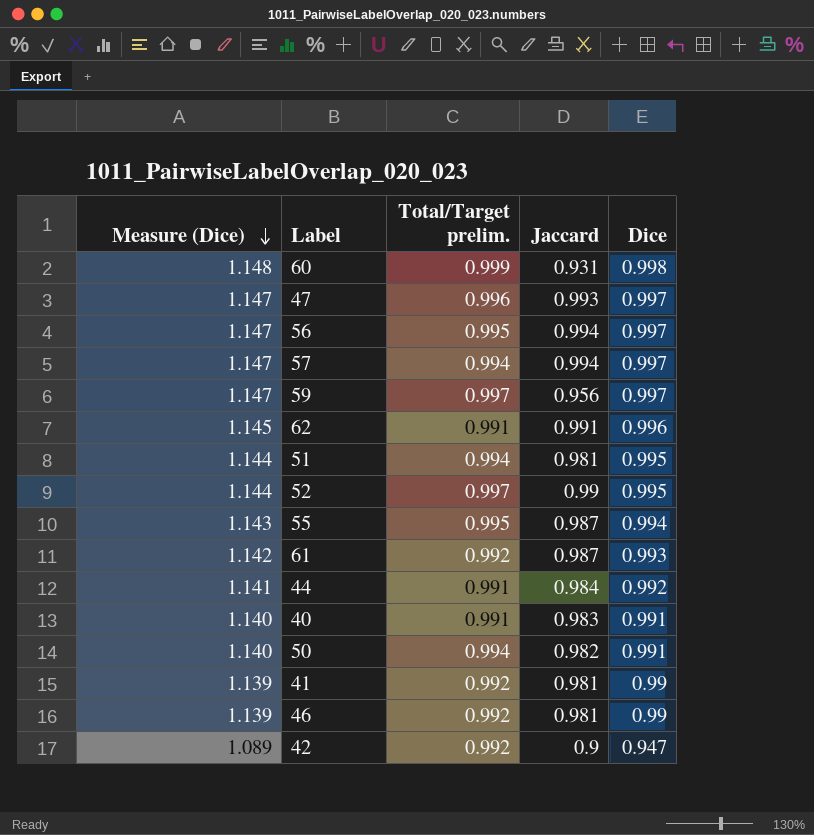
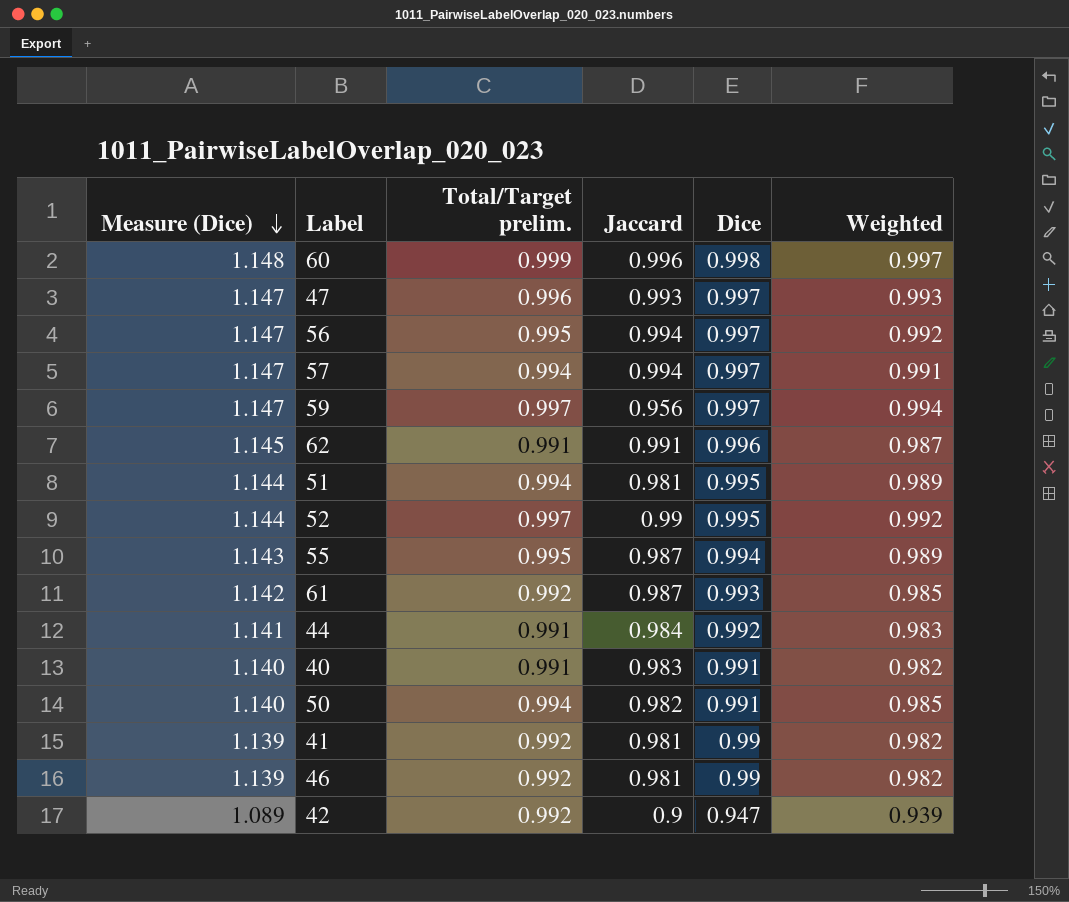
column Weighted | formula: none -> [Total/Target prelim.] * [Dice]
60 | Jaccard: 0.931 -> 0.996

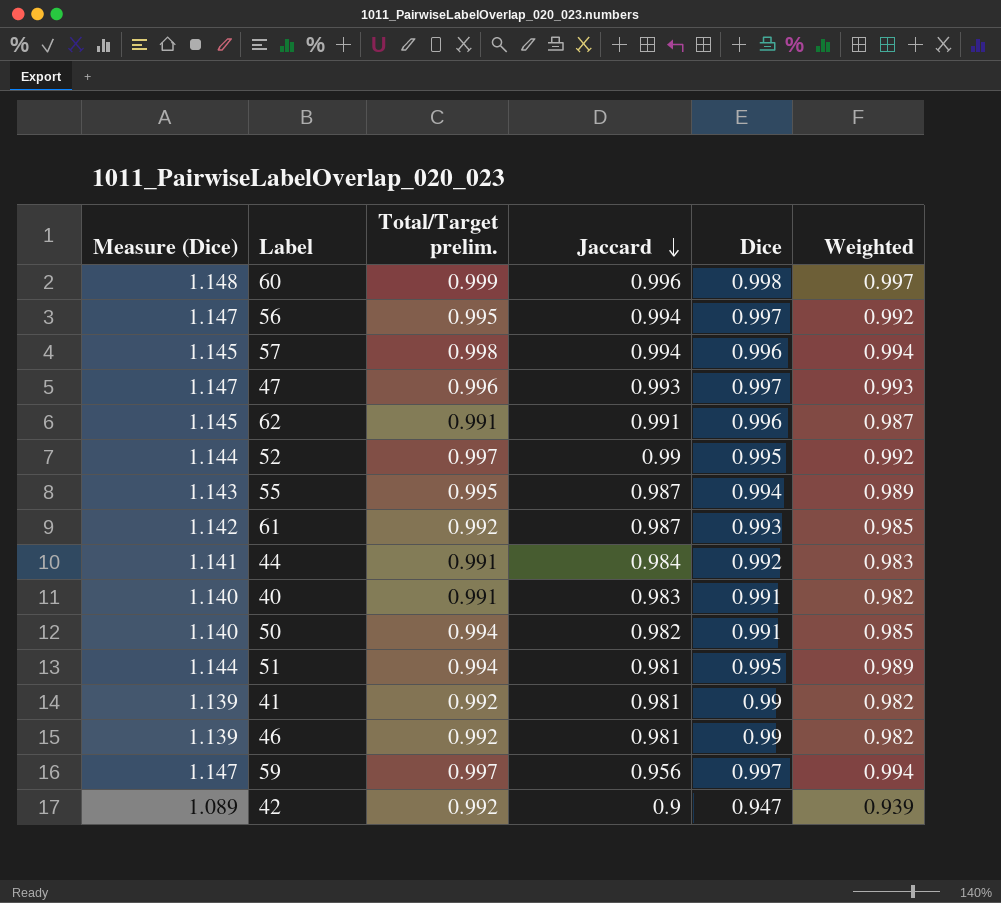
row order: Measure (Dice) descending -> Jaccard descending
57 | Measure (Dice): 1.147 -> 1.145
57 | Total/Target prelim.: 0.994 -> 0.998
57 | Dice: 0.997 -> 0.996
57 | Weighted: 0.991 -> 0.994

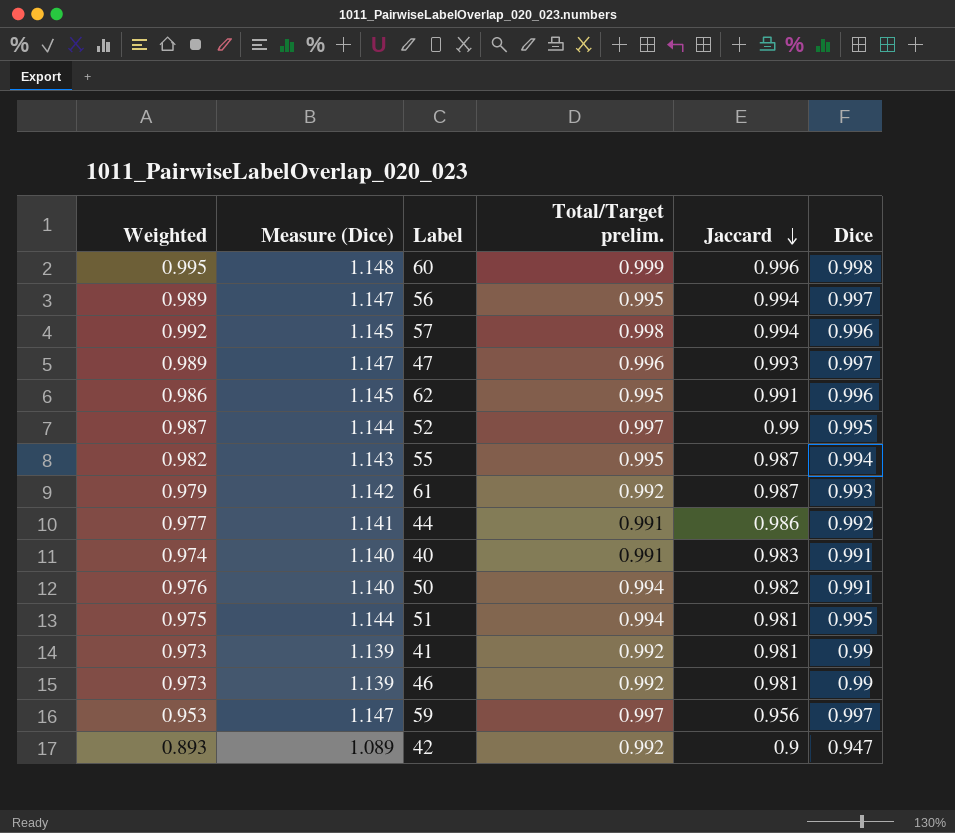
column Weighted | formula: [Total/Target prelim.] * [Dice] -> [Total/Target prelim.] * [Jaccard]
column Weighted | position: 6 -> 1
62 | Total/Target prelim.: 0.991 -> 0.995
44 | Jaccard: 0.984 -> 0.986

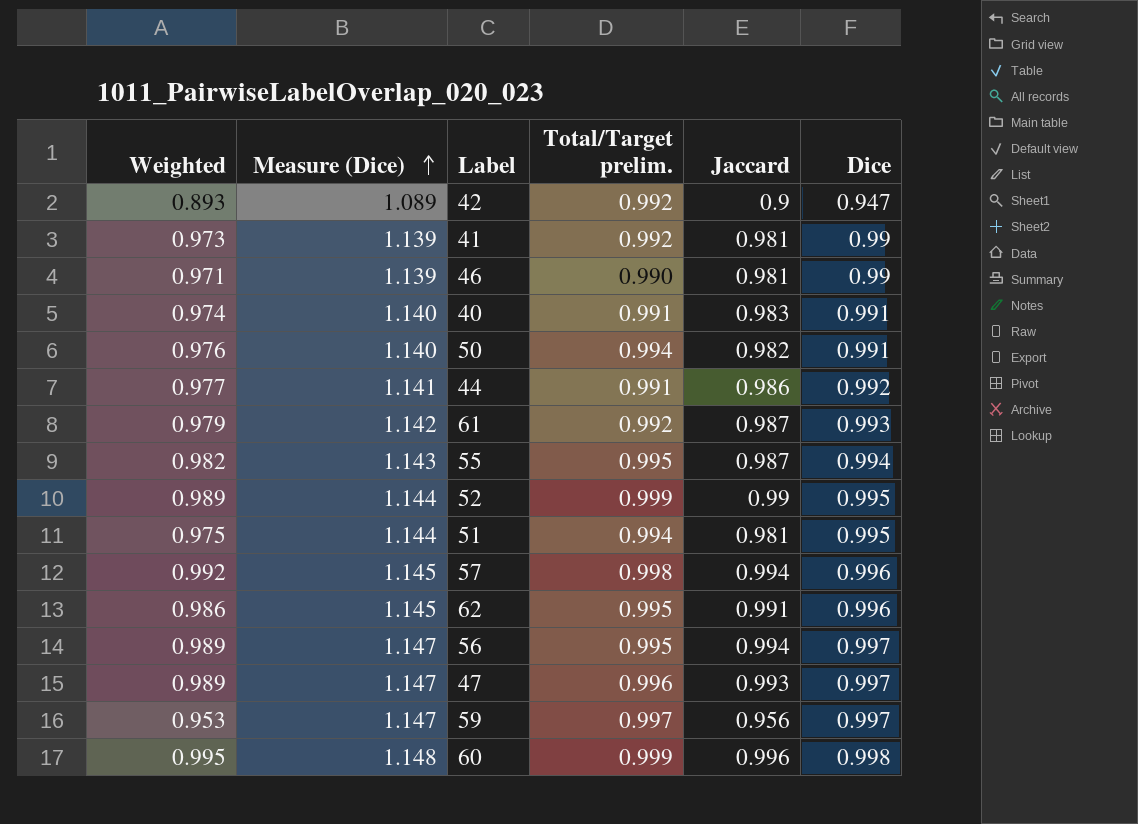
row order: Jaccard descending -> Measure (Dice) ascending
46 | Weighted: 0.973 -> 0.971
46 | Total/Target prelim.: 0.992 -> 0.990
52 | Weighted: 0.987 -> 0.989
52 | Total/Target prelim.: 0.997 -> 0.999

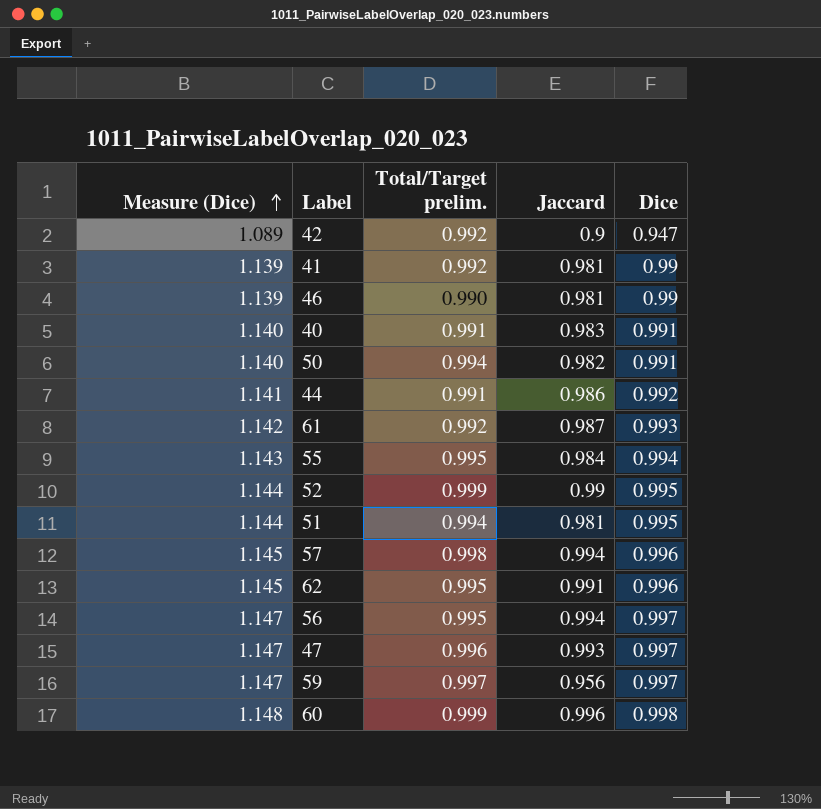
column Weighted | formula: [Total/Target prelim.] * [Jaccard] -> none
55 | Jaccard: 0.987 -> 0.984

